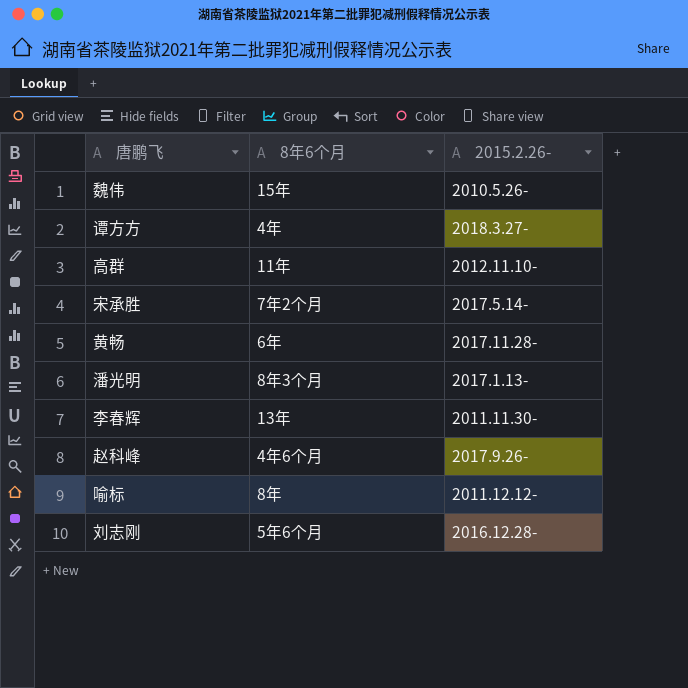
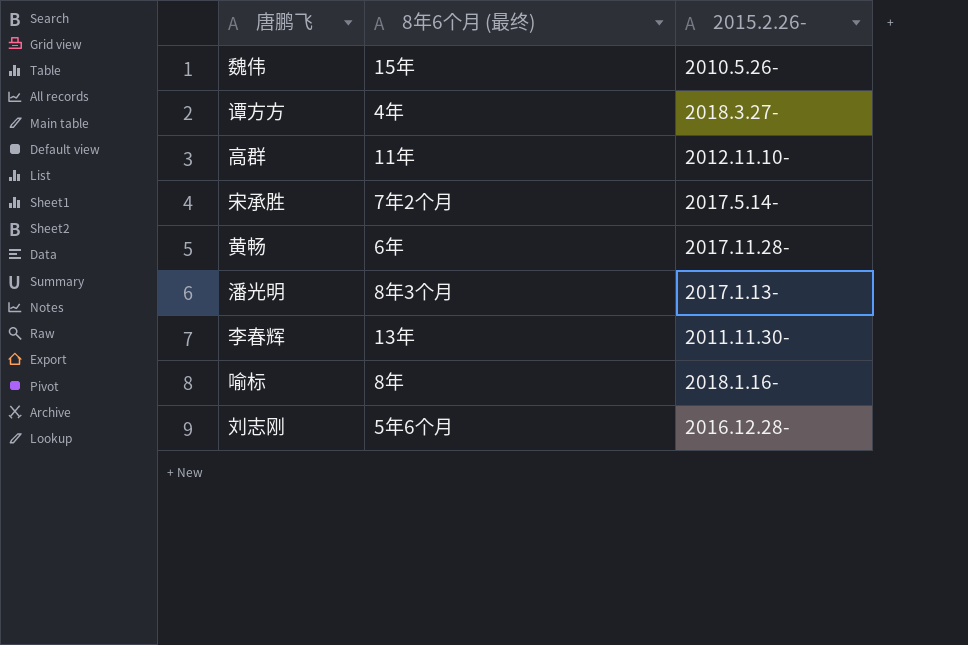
column name: 8年6个月 -> 8年6个月 (最终)
row 赵科峰: 4年6个月 | 2017.9.26- -> none
喻标 | 2015.2.26-: 2011.12.12- -> 2018.1.16-

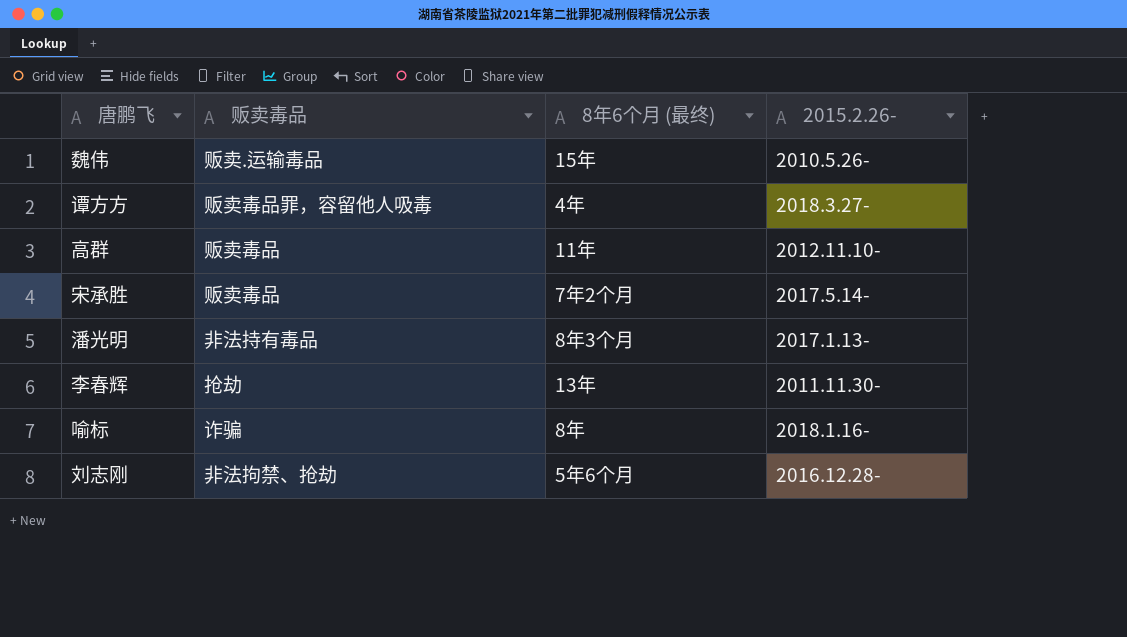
column 贩卖毒品 | position: none -> 2
row 黄畅: 6年 | 2017.11.28- -> none

